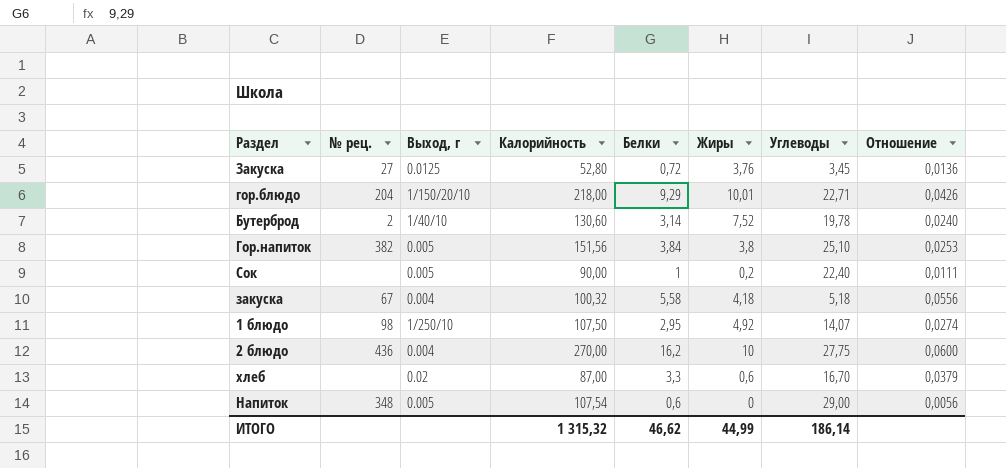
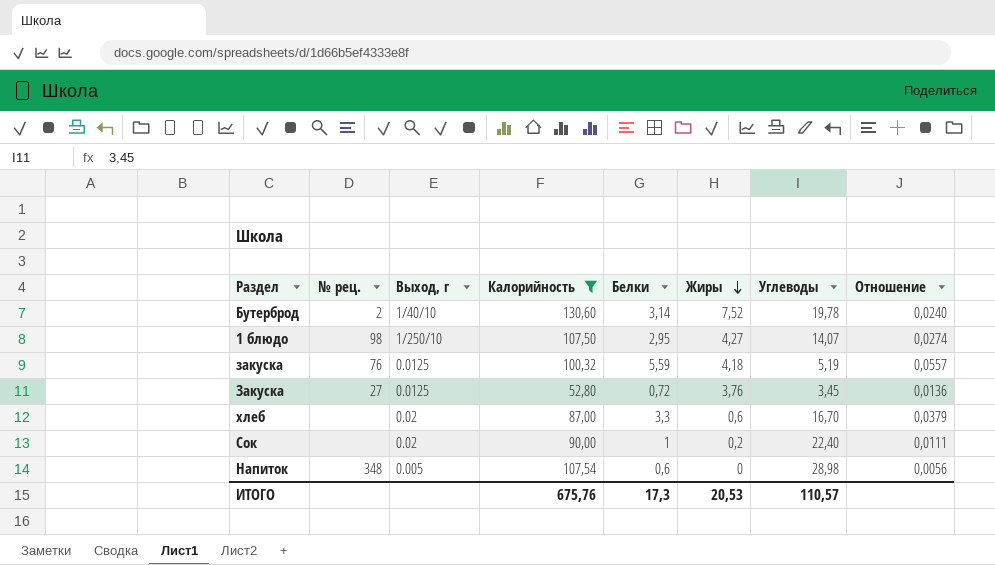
filter: none -> Калорийность <= 130,60
row order: none -> Жиры descending
1 блюдо | Жиры: 4,92 -> 4,27
закуска | № рец.: 67 -> 76
закуска | Выход, г: 0.004 -> 0.0125
закуска | Белки: 5,58 -> 5,59
закуска | Углеводы: 5,18 -> 5,19
закуска | Отношение: 0,0556 -> 0,0557
Сок | Выход, г: 0.005 -> 0.02
Напиток | Углеводы: 29,00 -> 28,98
ИТОГО | Калорийность: 1 315,32 -> 675,76
ИТОГО | Белки: 46,62 -> 17,3
ИТОГО | Жиры: 44,99 -> 20,53
ИТОГО | Углеводы: 186,14 -> 110,57

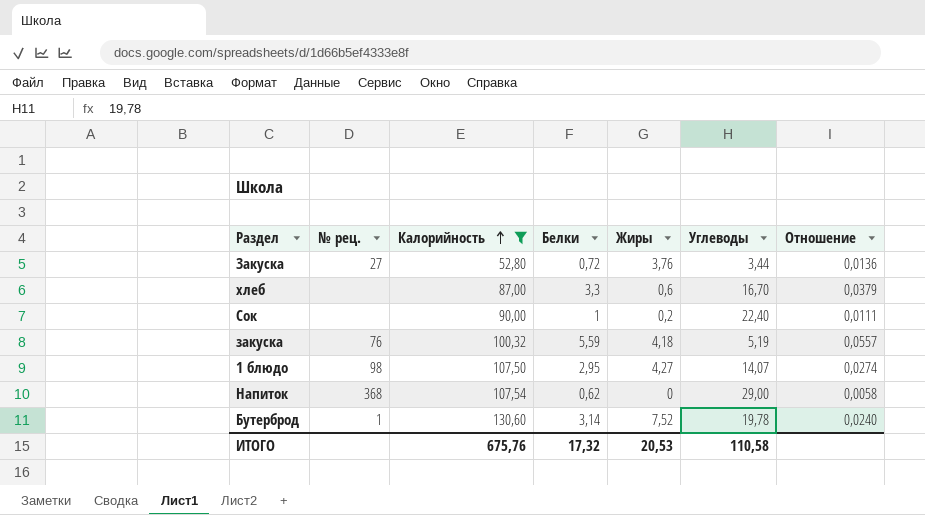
row order: Жиры descending -> Калорийность ascending
column Выход, г | position: 3 -> none
Закуска | Углеводы: 3,45 -> 3,44
Напиток | № рец.: 348 -> 368
Напиток | Белки: 0,6 -> 0,62
Напиток | Углеводы: 28,98 -> 29,00
Напиток | Отношение: 0,0056 -> 0,0058
Бутерброд | № рец.: 2 -> 1
ИТОГО | Белки: 17,3 -> 17,32
ИТОГО | Углеводы: 110,57 -> 110,58

